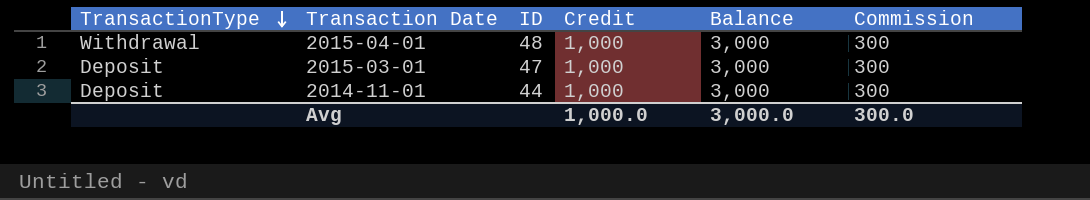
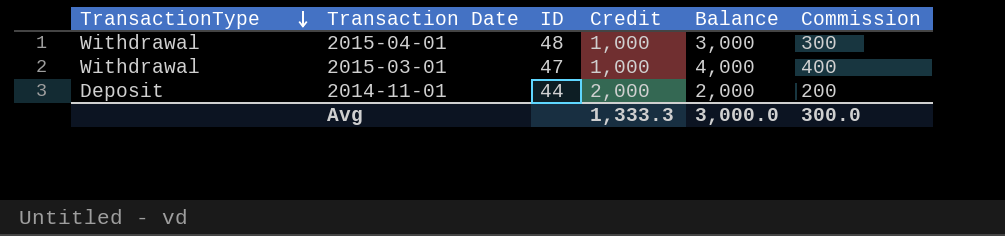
2015-03-01 | TransactionType: Deposit -> Withdrawal
2015-03-01 | Balance: 3,000 -> 4,000
2015-03-01 | Commission: 300 -> 400
2014-11-01 | Credit: 1,000 -> 2,000
2014-11-01 | Balance: 3,000 -> 2,000
2014-11-01 | Commission: 300 -> 200
Avg | Credit: 1,000.0 -> 1,333.3

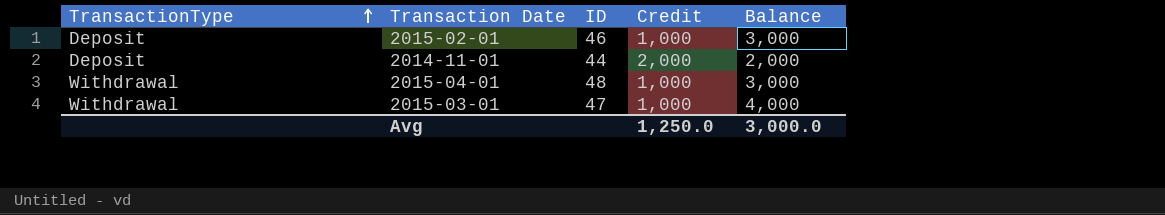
row order: TransactionType descending -> TransactionType ascending
column Commission | formula: [Balance] * 0.1 -> none
row 2015-02-01: none -> Deposit | 46 | 1,000 | 3,000
Avg | Credit: 1,333.3 -> 1,250.0

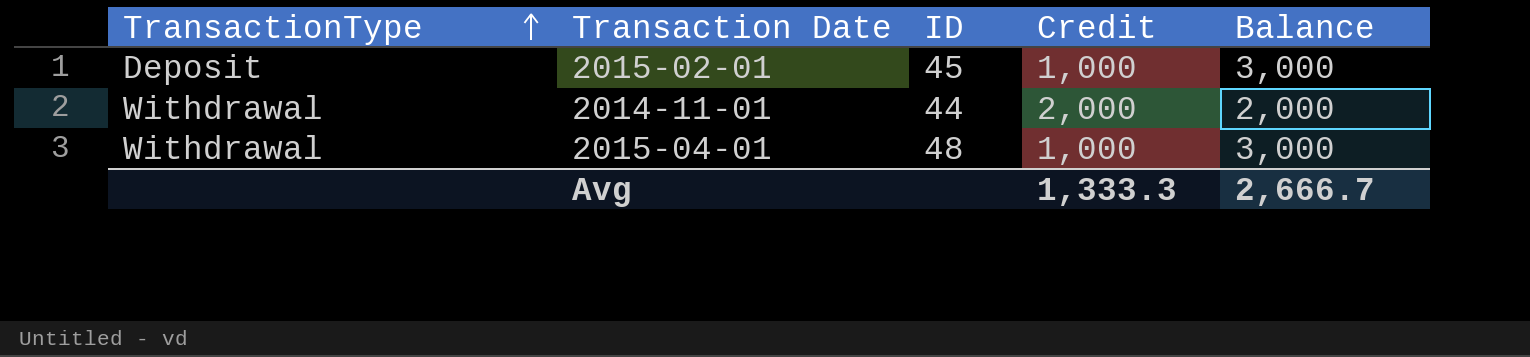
row 2015-03-01: Withdrawal | 47 | 1,000 | 4,000 -> none
2015-02-01 | ID: 46 -> 45
2014-11-01 | TransactionType: Deposit -> Withdrawal
Avg | Credit: 1,250.0 -> 1,333.3
Avg | Balance: 3,000.0 -> 2,666.7

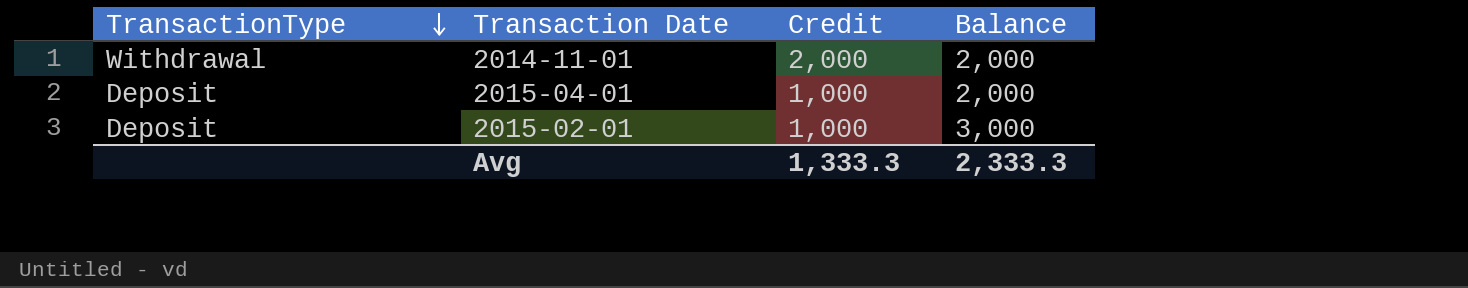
row order: TransactionType ascending -> TransactionType descending
column ID | position: 3 -> none
2015-04-01 | TransactionType: Withdrawal -> Deposit
2015-04-01 | Balance: 3,000 -> 2,000
Avg | Balance: 2,666.7 -> 2,333.3

